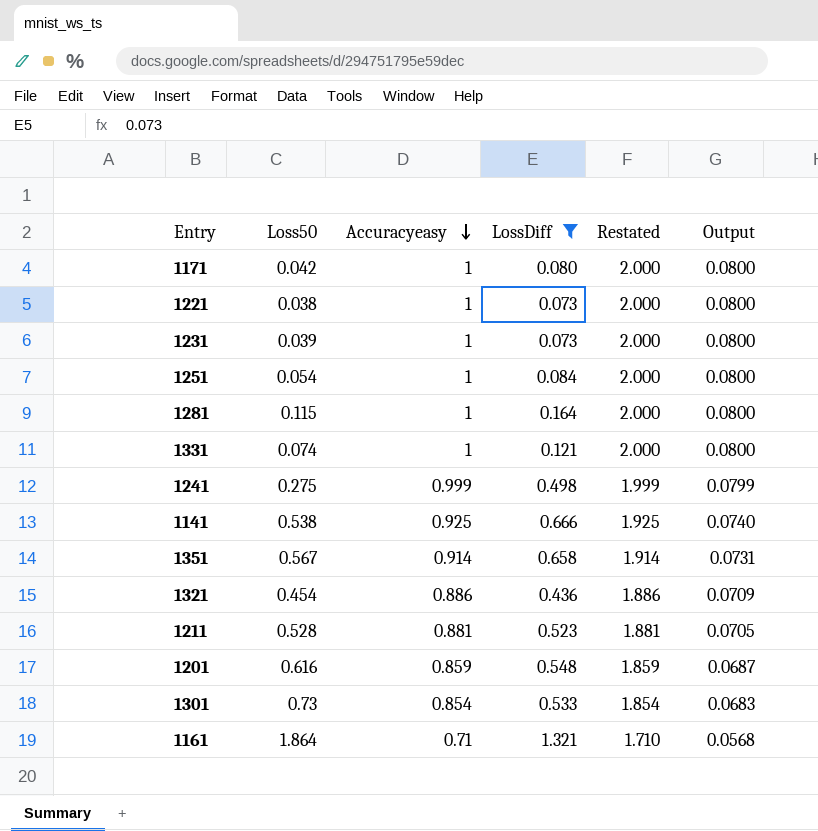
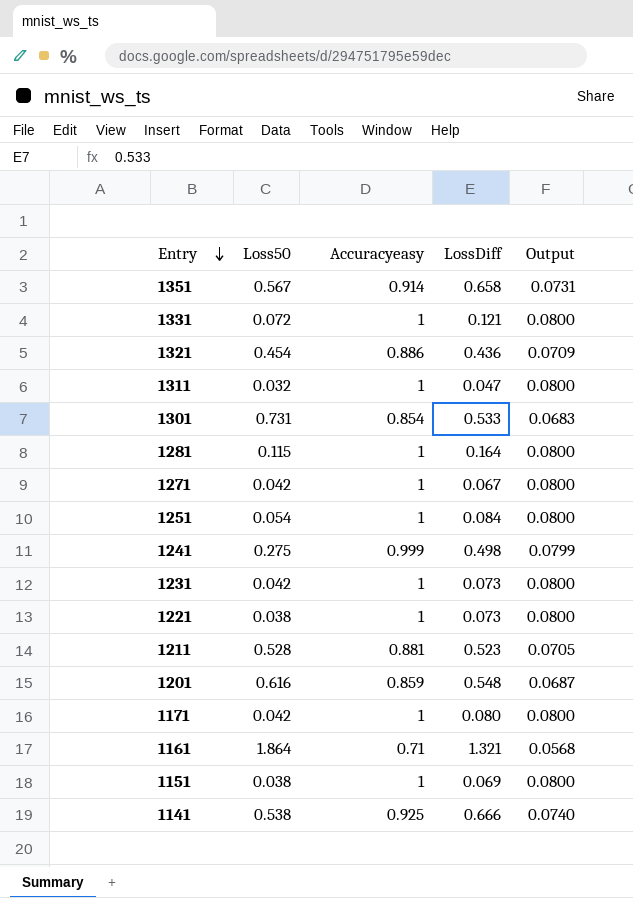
filter: LossDiff >= 0.073 -> none
row order: Accuracyeasy descending -> Entry descending
column Restated | formula: [Accuracyeasy] + 1 -> none
1331 | Loss50: 0.074 -> 0.072
1301 | Loss50: 0.73 -> 0.731
1231 | Loss50: 0.039 -> 0.042

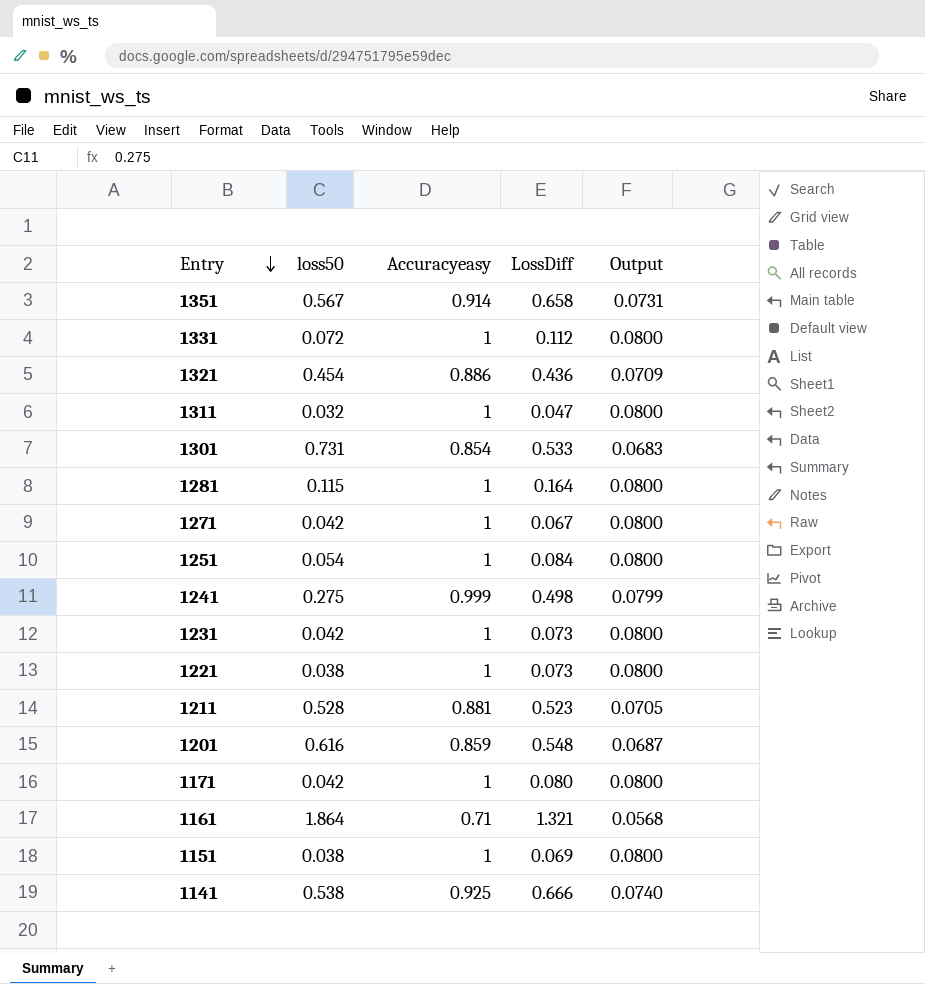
column name: Loss50 -> loss50
1331 | LossDiff: 0.121 -> 0.112

